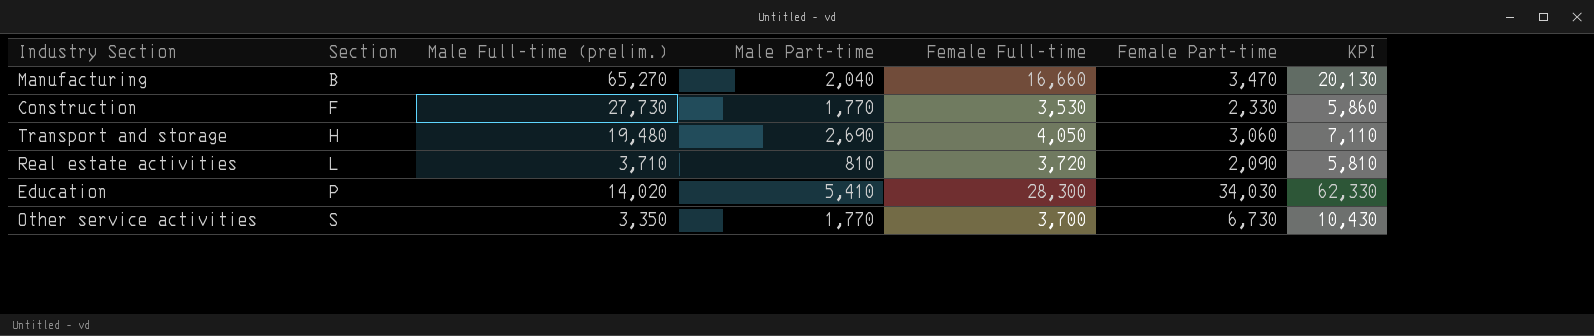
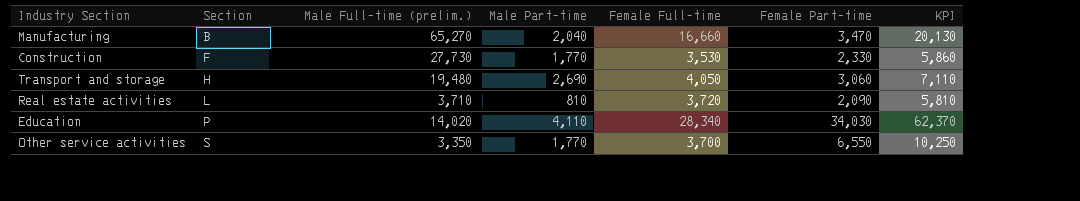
Education | Male Part-time: 5,410 -> 4,110
Education | Female Full-time: 28,300 -> 28,340
Education | KPI: 62,330 -> 62,370
Other service activities | Female Part-time: 6,730 -> 6,550
Other service activities | KPI: 10,430 -> 10,250

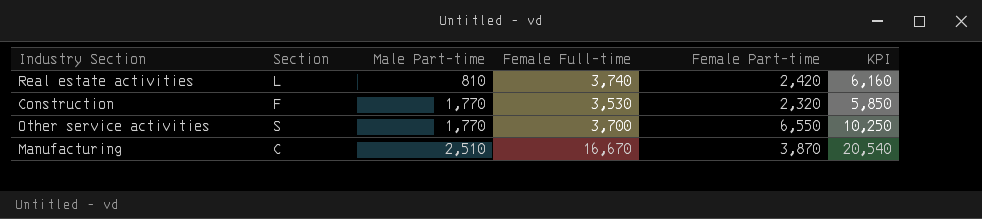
row order: Section ascending -> Male Part-time ascending
column Male Full-time (prelim.) | position: 3 -> none
row Transport and storage: H | 19,480 | 2,690 | 4,050 | 3,060 | 7,110 -> none
row Education: P | 14,020 | 4,110 | 28,340 | 34,030 | 62,370 -> none
Real estate activities | Female Full-time: 3,720 -> 3,740
Real estate activities | Female Part-time: 2,090 -> 2,420
Real estate activities | KPI: 5,810 -> 6,160
Construction | Female Part-time: 2,330 -> 2,320
Construction | KPI: 5,860 -> 5,850
Manufacturing | Section: B -> C
Manufacturing | Male Part-time: 2,040 -> 2,510
Manufacturing | Female Full-time: 16,660 -> 16,670
Manufacturing | Female Part-time: 3,470 -> 3,870
Manufacturing | KPI: 20,130 -> 20,540

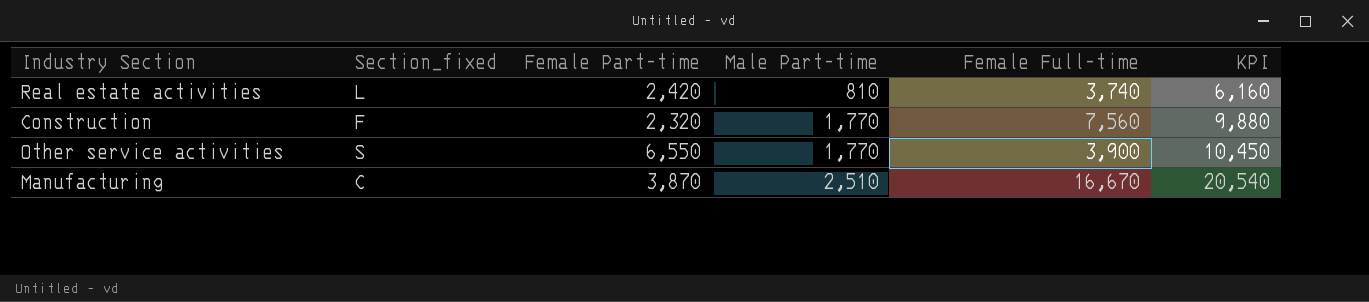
column name: Section -> Section_fixed
column Female Part-time | position: 5 -> 3
Construction | Female Full-time: 3,530 -> 7,560
Construction | KPI: 5,850 -> 9,880
Other service activities | Female Full-time: 3,700 -> 3,900
Other service activities | KPI: 10,250 -> 10,450

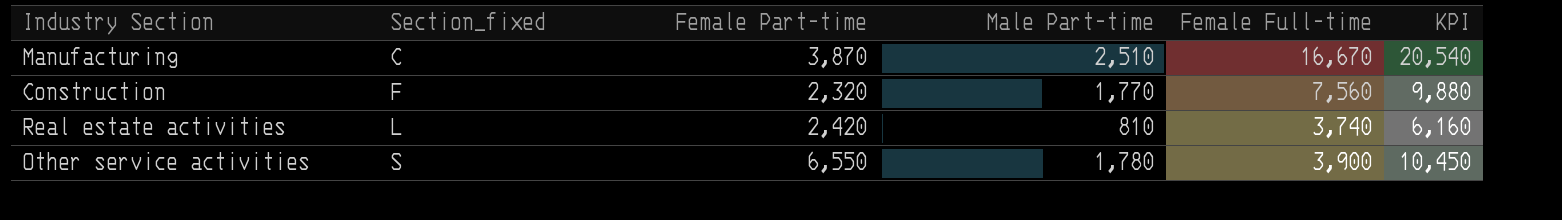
row order: Male Part-time ascending -> Section_fixed ascending
Other service activities | Male Part-time: 1,770 -> 1,780

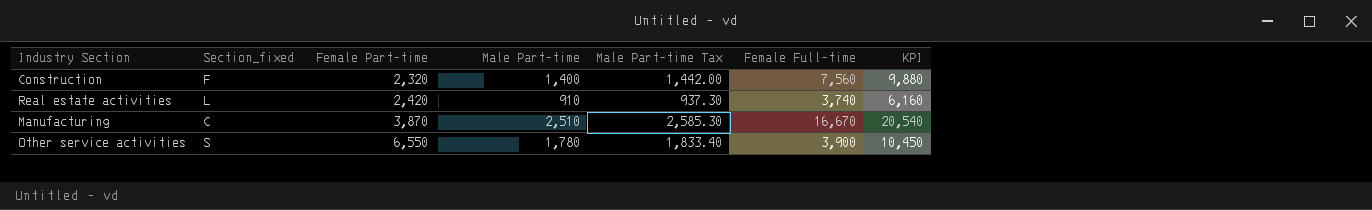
row order: Section_fixed ascending -> Female Part-time ascending
column Male Part-time Tax | formula: none -> [Male Part-time] * 1.03
Construction | Male Part-time: 1,770 -> 1,400
Real estate activities | Male Part-time: 810 -> 910

